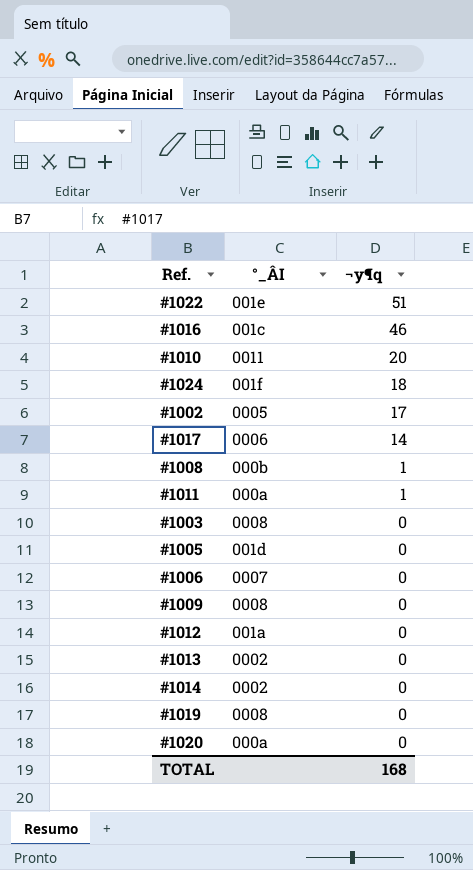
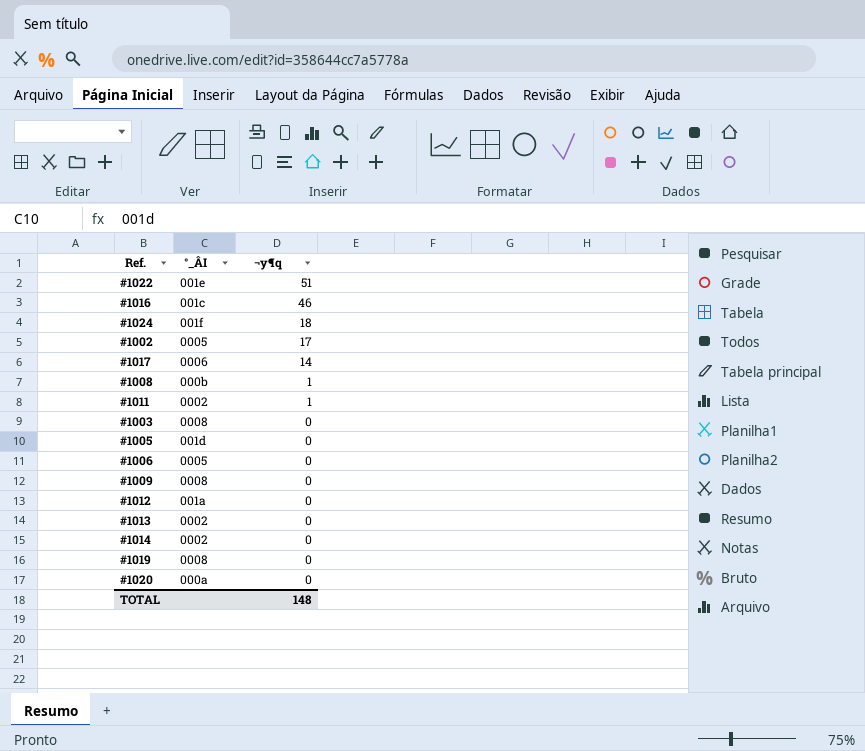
row #1010: 0011 | 20 -> none
#1011 | °_ÂI: 000a -> 0002
#1006 | °_ÂI: 0007 -> 0005
TOTAL | ¬y¶q: 168 -> 148

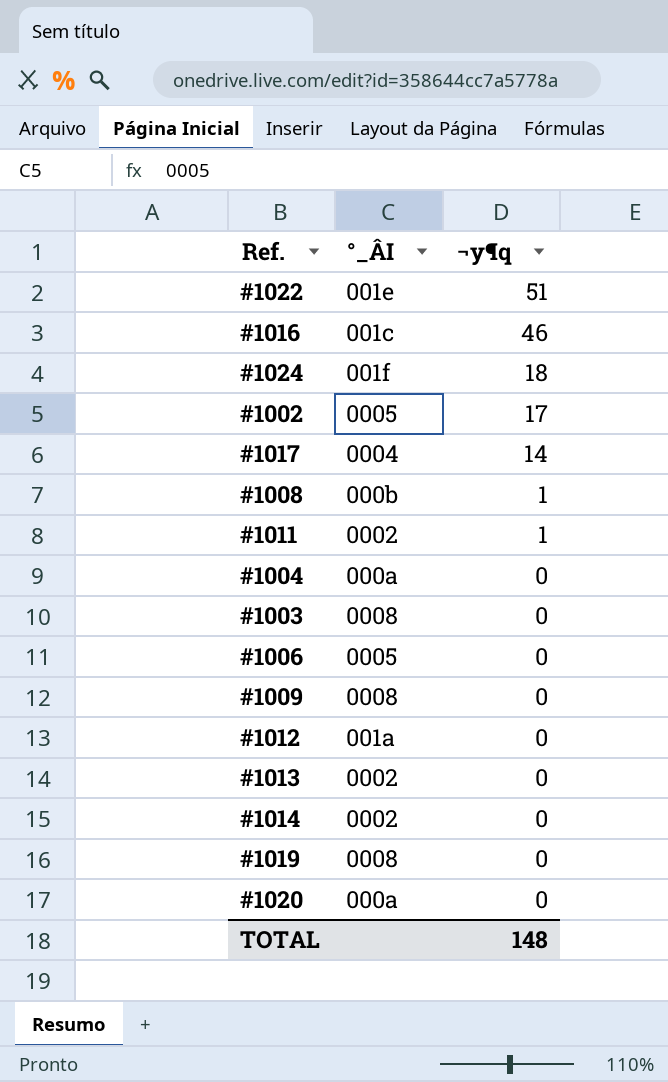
row #1005: 001d | 0 -> none
#1017 | °_ÂI: 0006 -> 0004
row #1004: none -> 000a | 0

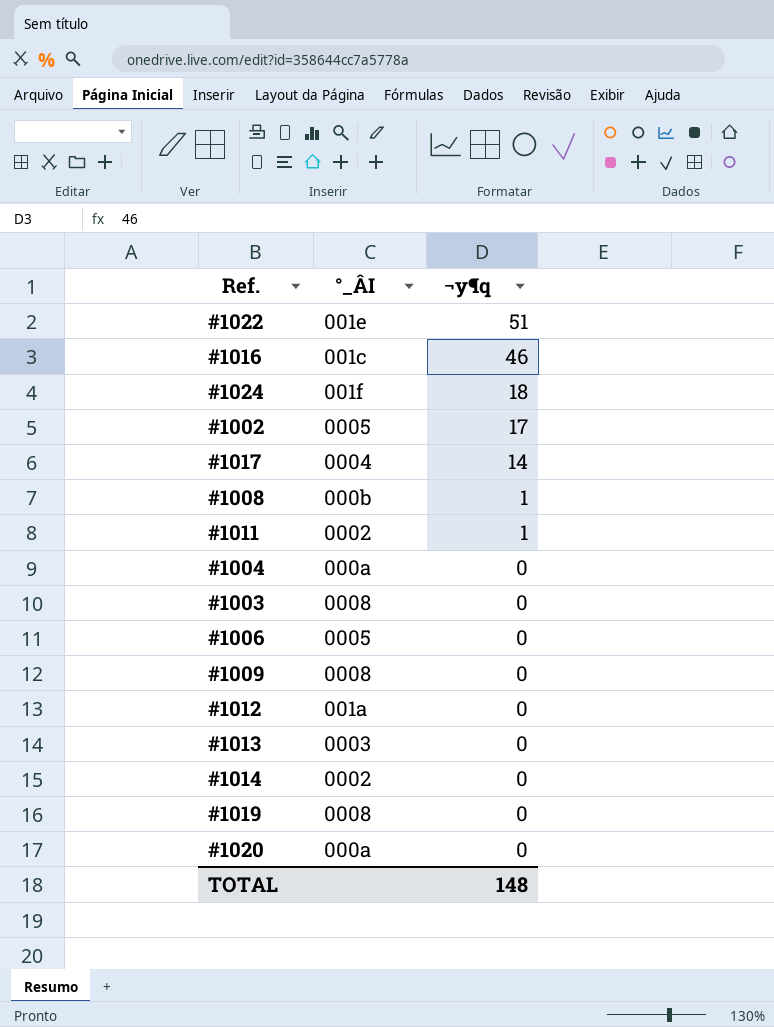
#1013 | °_ÂI: 0002 -> 0003

